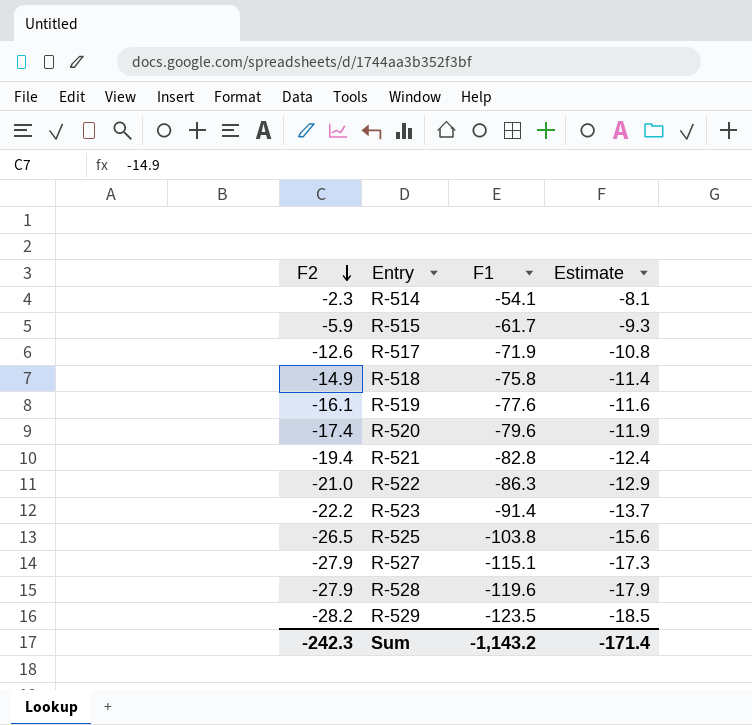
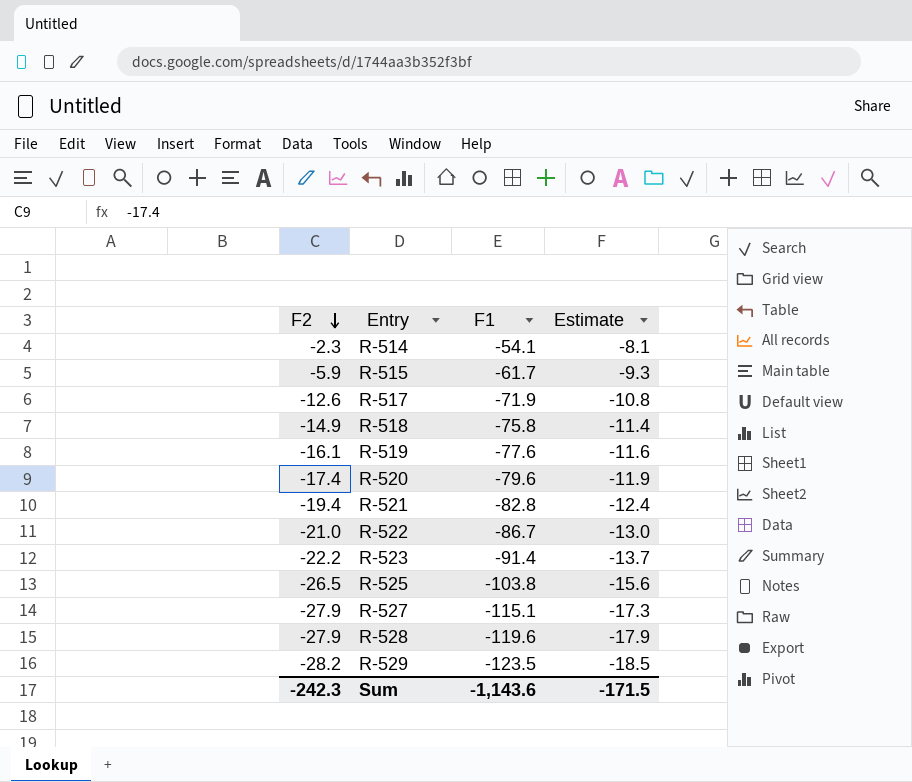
R-522 | F1: -86.3 -> -86.7
R-522 | Estimate: -12.9 -> -13.0
Sum | F1: -1,143.2 -> -1,143.6
Sum | Estimate: -171.4 -> -171.5

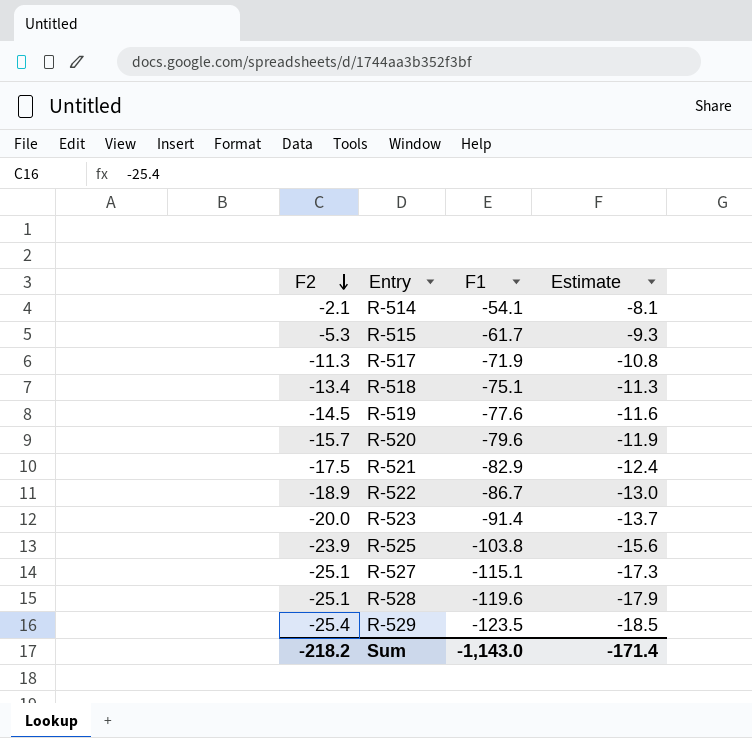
R-514 | F2: -2.3 -> -2.1
R-515 | F2: -5.9 -> -5.3
R-517 | F2: -12.6 -> -11.3
R-518 | F2: -14.9 -> -13.4
R-518 | F1: -75.8 -> -75.1
R-518 | Estimate: -11.4 -> -11.3
R-519 | F2: -16.1 -> -14.5
R-520 | F2: -17.4 -> -15.7
R-521 | F2: -19.4 -> -17.5
R-521 | F1: -82.8 -> -82.9
R-522 | F2: -21.0 -> -18.9
R-523 | F2: -22.2 -> -20.0
R-525 | F2: -26.5 -> -23.9
R-527 | F2: -27.9 -> -25.1
R-528 | F2: -27.9 -> -25.1
R-529 | F2: -28.2 -> -25.4
Sum | F2: -242.3 -> -218.2
Sum | F1: -1,143.6 -> -1,143.0
Sum | Estimate: -171.5 -> -171.4

